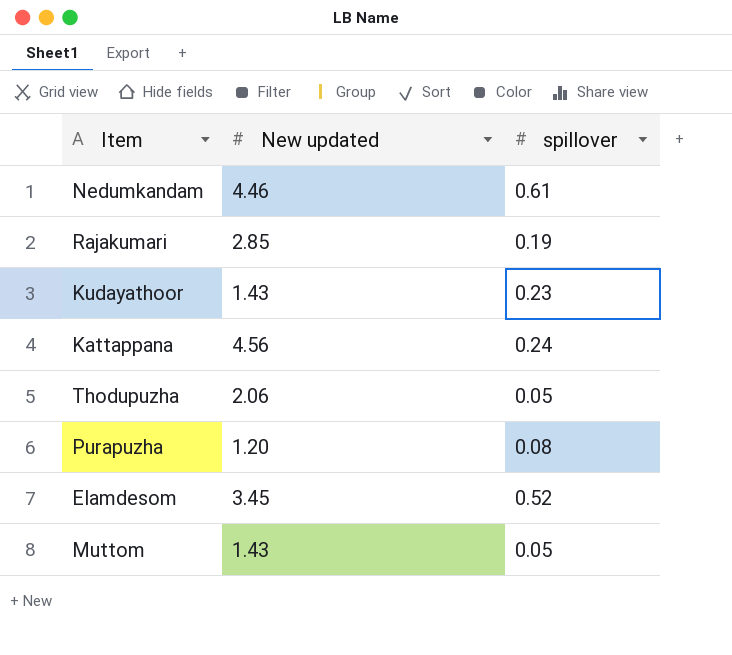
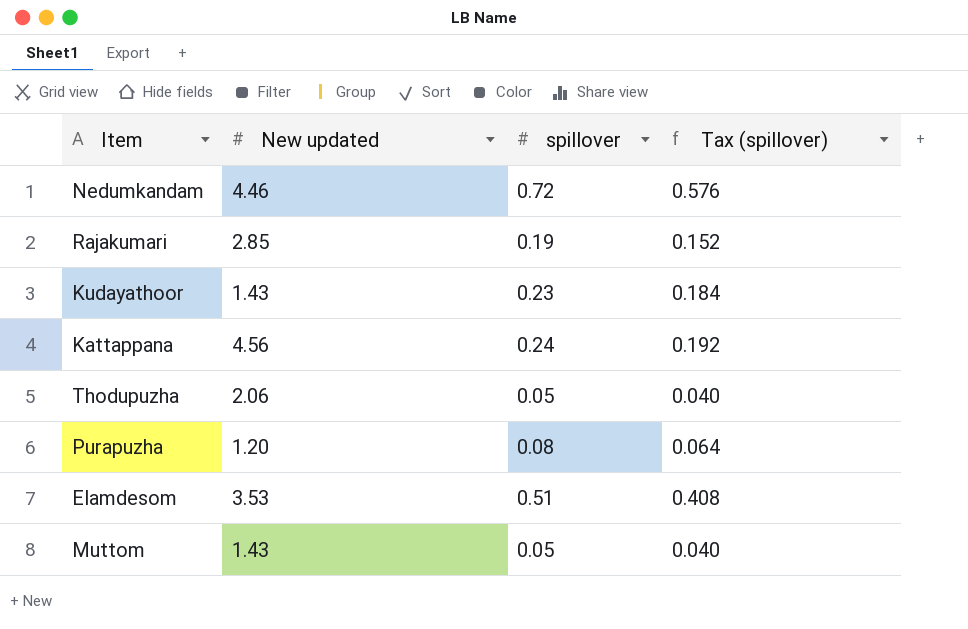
column Tax (spillover) | formula: none -> [spillover] * 0.8
Nedumkandam | spillover: 0.61 -> 0.72
Elamdesom | New updated: 3.45 -> 3.53
Elamdesom | spillover: 0.52 -> 0.51

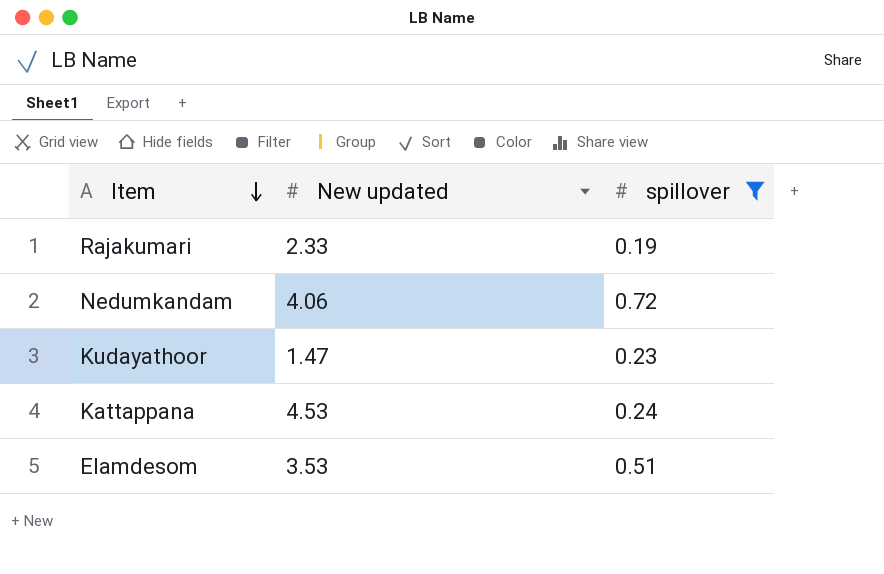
filter: none -> spillover >= 0.19
row order: none -> Item descending
column Tax (spillover) | formula: [spillover] * 0.8 -> none
Rajakumari | New updated: 2.85 -> 2.33
Nedumkandam | New updated: 4.46 -> 4.06
Kudayathoor | New updated: 1.43 -> 1.47
Kattappana | New updated: 4.56 -> 4.53

